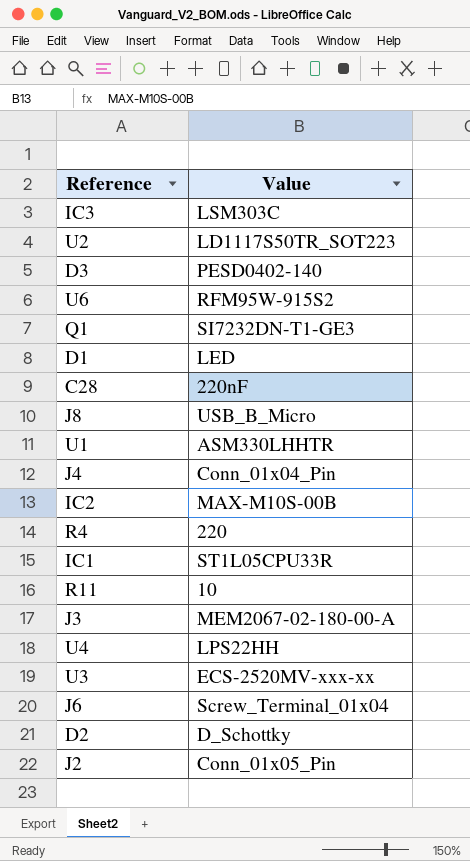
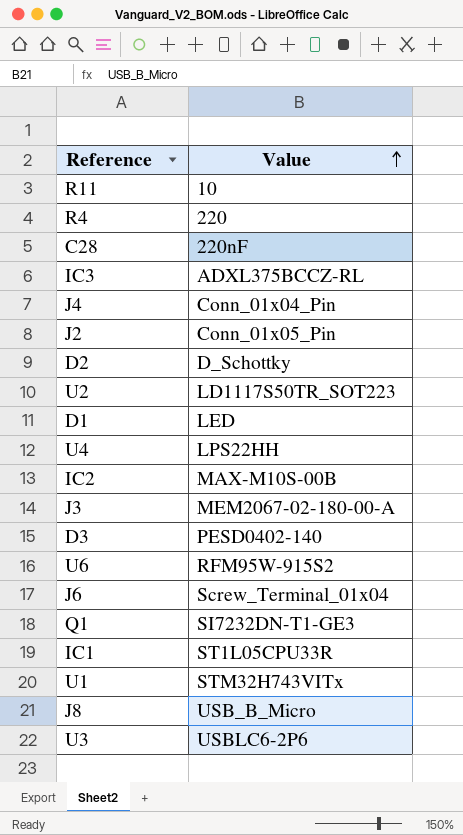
row order: none -> Value ascending
IC3 | Value: LSM303C -> ADXL375BCCZ-RL
U1 | Value: ASM330LHHTR -> STM32H743VITx
U3 | Value: ECS-2520MV-xxx-xx -> USBLC6-2P6

